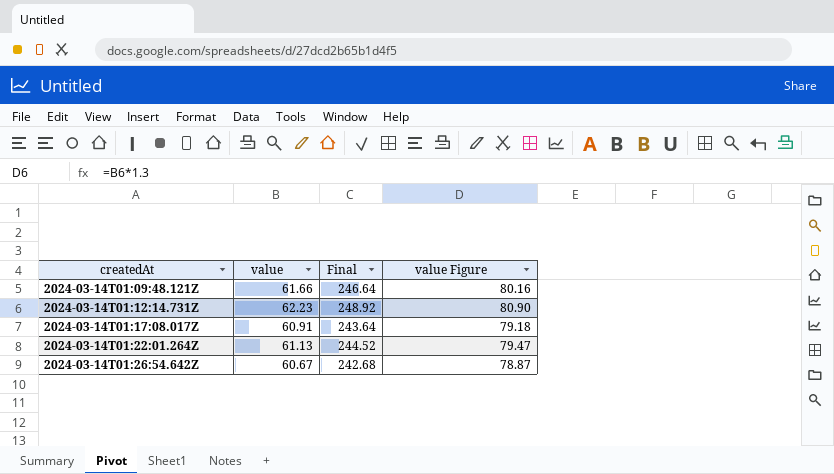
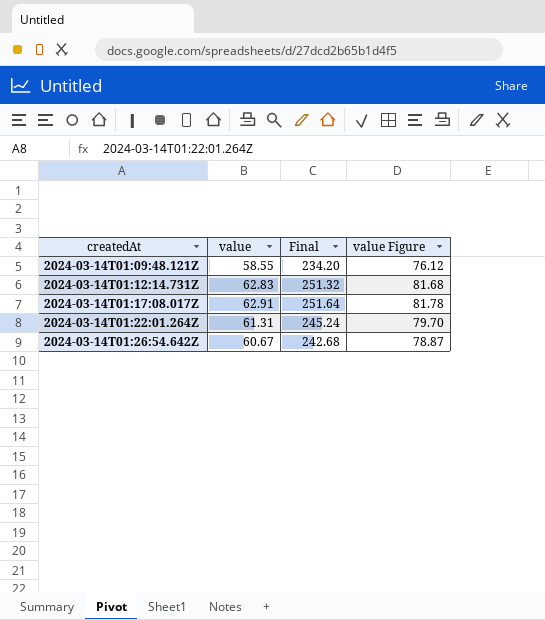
2024-03-14T01:09:48.121Z | value: 61.66 -> 58.55
2024-03-14T01:09:48.121Z | Final: 246.64 -> 234.20
2024-03-14T01:09:48.121Z | value Figure: 80.16 -> 76.12
2024-03-14T01:12:14.731Z | value: 62.23 -> 62.83
2024-03-14T01:12:14.731Z | Final: 248.92 -> 251.32
2024-03-14T01:12:14.731Z | value Figure: 80.90 -> 81.68
2024-03-14T01:17:08.017Z | value: 60.91 -> 62.91
2024-03-14T01:17:08.017Z | Final: 243.64 -> 251.64
2024-03-14T01:17:08.017Z | value Figure: 79.18 -> 81.78
2024-03-14T01:22:01.264Z | value: 61.13 -> 61.31
2024-03-14T01:22:01.264Z | Final: 244.52 -> 245.24
2024-03-14T01:22:01.264Z | value Figure: 79.47 -> 79.70

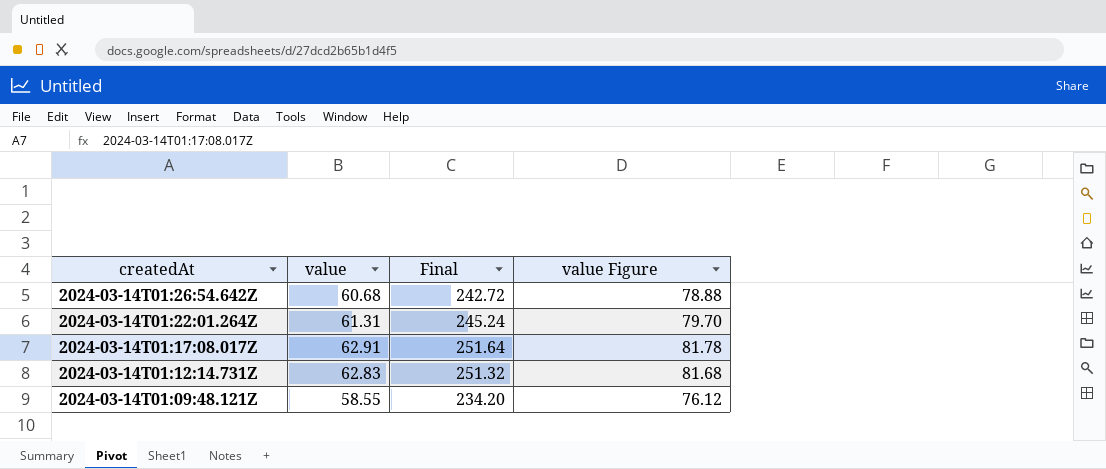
row order: createdAt ascending -> createdAt descending
2024-03-14T01:26:54.642Z | value: 60.67 -> 60.68
2024-03-14T01:26:54.642Z | Final: 242.68 -> 242.72
2024-03-14T01:26:54.642Z | value Figure: 78.87 -> 78.88

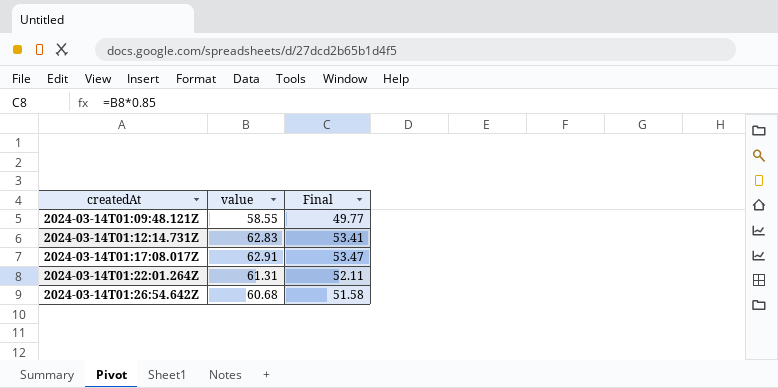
row order: createdAt descending -> createdAt ascending
column value Figure | formula: [value] * 1.3 -> none
column Final | formula: [value] * 4 -> [value] * 0.85

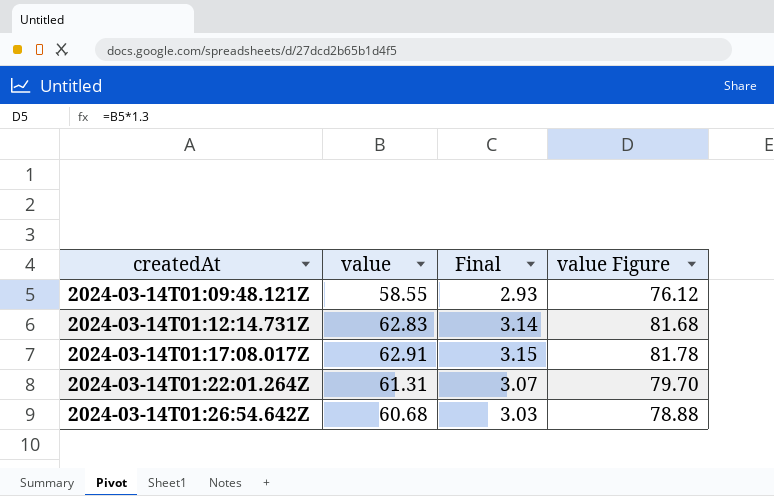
column Final | formula: [value] * 0.85 -> [value] * 0.05
column value Figure | formula: none -> [value] * 1.3

